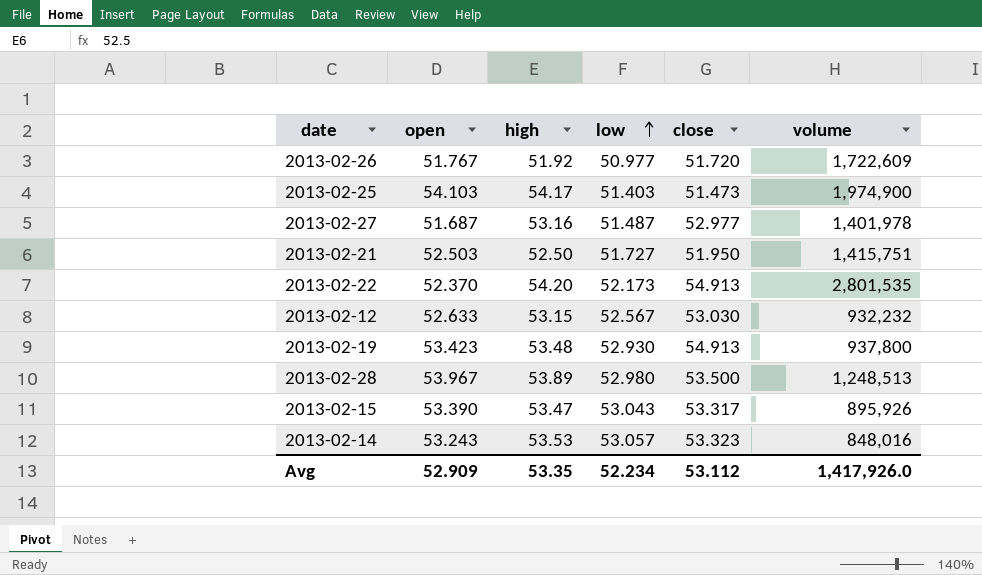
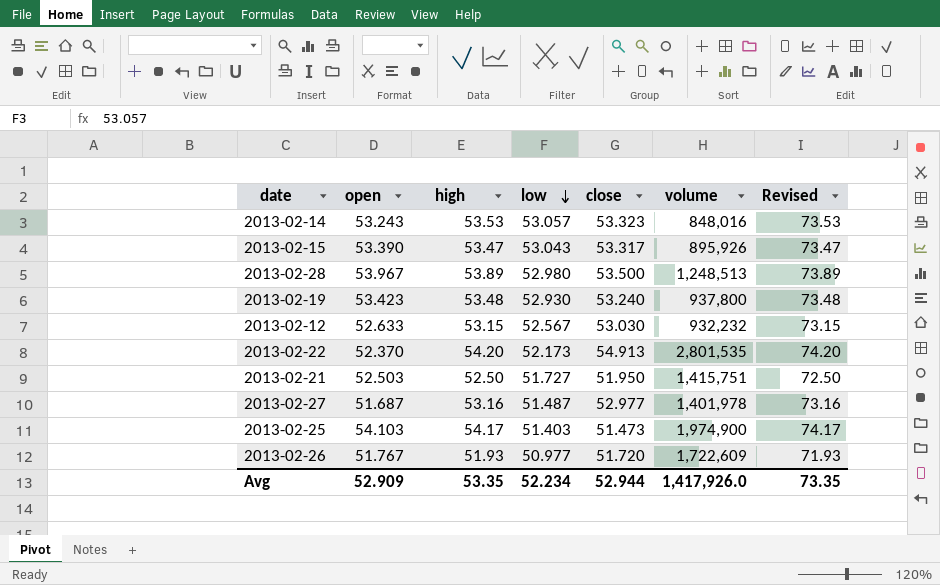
row order: low ascending -> low descending
column Revised | formula: none -> [high] + 20
2013-02-19 | close: 54.913 -> 53.240
2013-02-26 | high: 51.92 -> 51.93
Avg | close: 53.112 -> 52.944

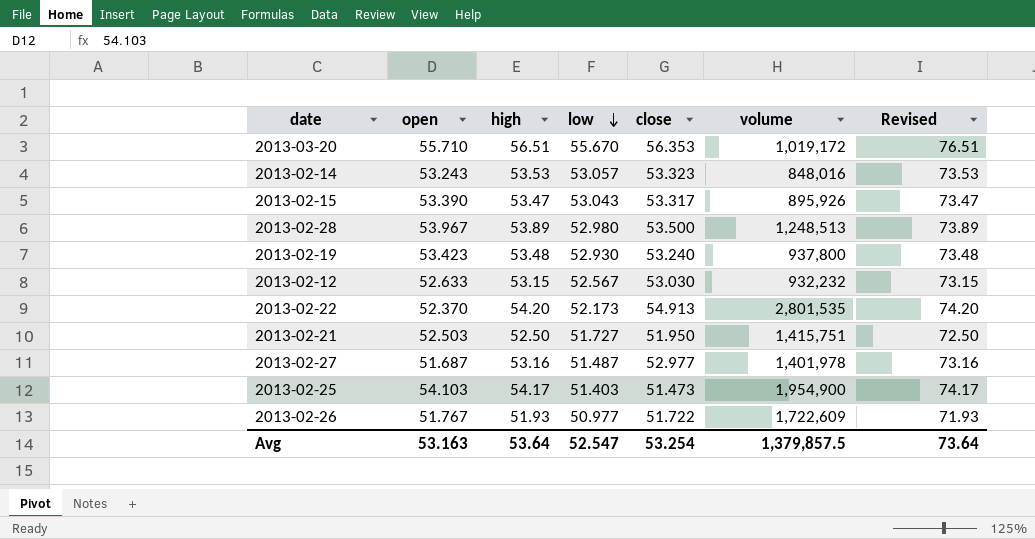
row 2013-03-20: none -> 55.710 | 56.51 | 55.670 | 56.353 | 1,019,172 | 76.51
2013-02-25 | volume: 1,974,900 -> 1,954,900
2013-02-26 | close: 51.720 -> 51.722
Avg | open: 52.909 -> 53.163
Avg | high: 53.35 -> 53.64
Avg | low: 52.234 -> 52.547
Avg | close: 52.944 -> 53.254
Avg | volume: 1,417,926.0 -> 1,379,857.5
Avg | Revised: 73.35 -> 73.64

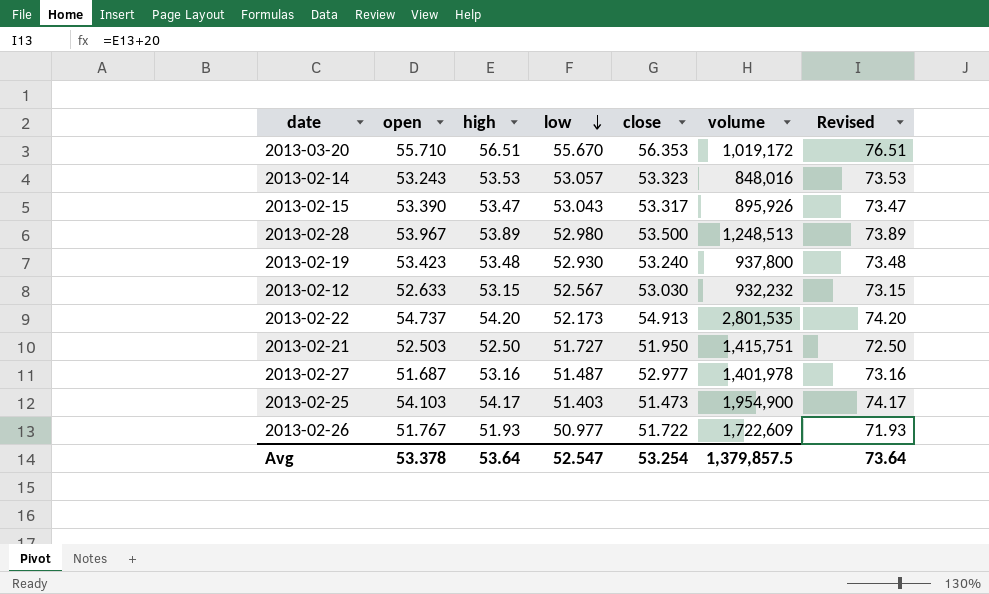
2013-02-22 | open: 52.370 -> 54.737
Avg | open: 53.163 -> 53.378

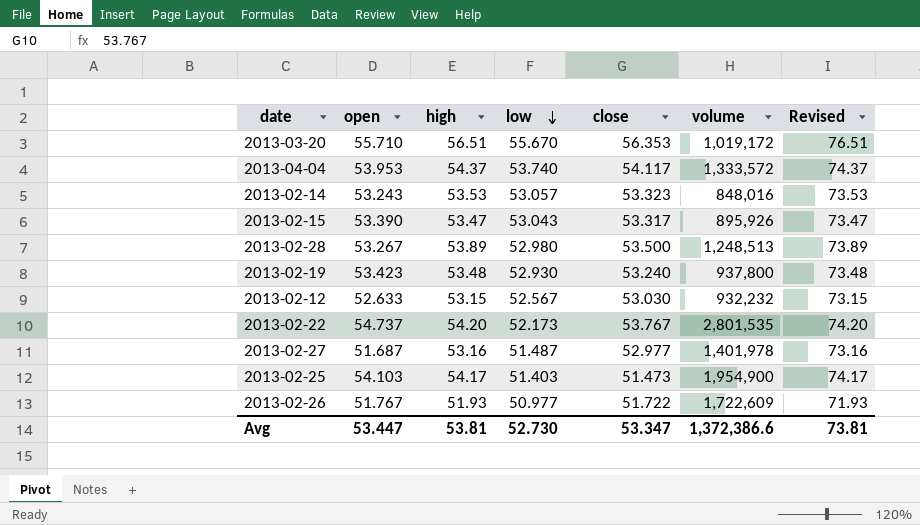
row 2013-02-21: 52.503 | 52.50 | 51.727 | 51.950 | 1,415,751 | 72.50 -> none
row 2013-04-04: none -> 53.953 | 54.37 | 53.740 | 54.117 | 1,333,572 | 74.37
2013-02-28 | open: 53.967 -> 53.267
2013-02-22 | close: 54.913 -> 53.767
Avg | open: 53.378 -> 53.447
Avg | high: 53.64 -> 53.81
Avg | low: 52.547 -> 52.730
Avg | close: 53.254 -> 53.347
Avg | volume: 1,379,857.5 -> 1,372,386.6
Avg | Revised: 73.64 -> 73.81

